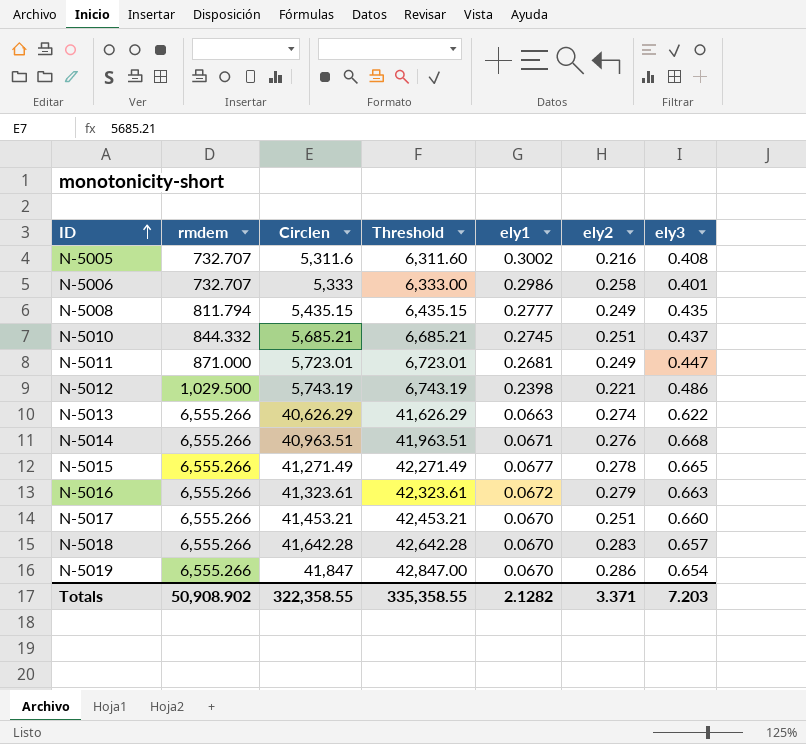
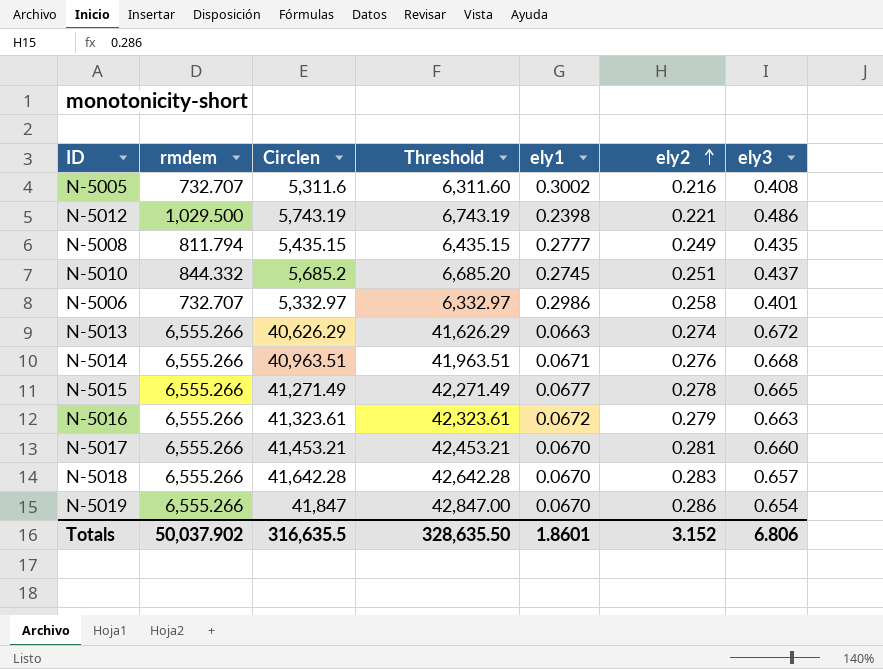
row order: ID ascending -> ely2 ascending
row N-5011: 871.000 | 5,723.01 | 6,723.01 | 0.2681 | 0.249 | 0.447 -> none
N-5010 | Circlen: 5,685.21 -> 5,685.2
N-5010 | Threshold: 6,685.21 -> 6,685.20
N-5006 | Circlen: 5,333 -> 5,332.97
N-5006 | Threshold: 6,333.00 -> 6,332.97
N-5013 | ely3: 0.622 -> 0.672
N-5017 | ely2: 0.251 -> 0.281
Totals | rmdem: 50,908.902 -> 50,037.902
Totals | Circlen: 322,358.55 -> 316,635.5
Totals | Threshold: 335,358.55 -> 328,635.50
Totals | ely1: 2.1282 -> 1.8601
Totals | ely2: 3.371 -> 3.152
Totals | ely3: 7.203 -> 6.806

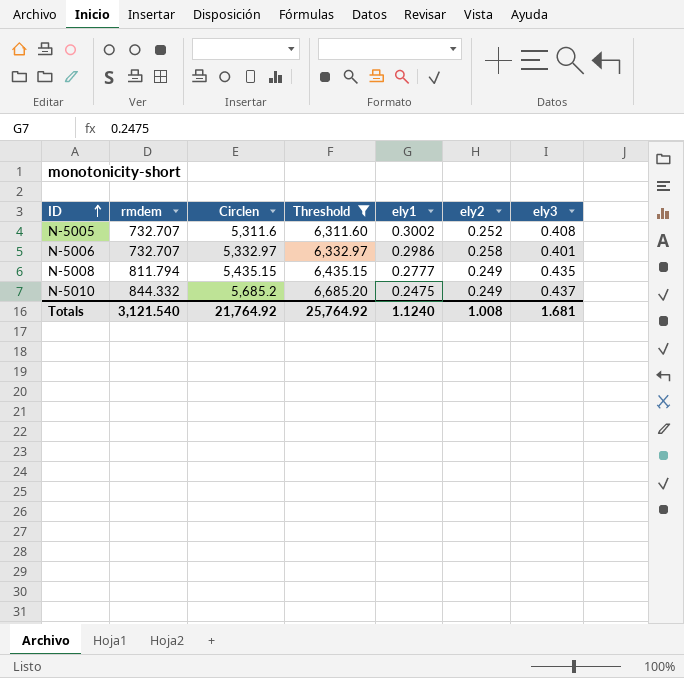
filter: none -> Threshold <= 6,685.20
row order: ely2 ascending -> ID ascending
N-5005 | ely2: 0.216 -> 0.252
N-5010 | ely1: 0.2745 -> 0.2475
N-5010 | ely2: 0.251 -> 0.249
Totals | rmdem: 50,037.902 -> 3,121.540
Totals | Circlen: 316,635.5 -> 21,764.92
Totals | Threshold: 328,635.50 -> 25,764.92
Totals | ely1: 1.8601 -> 1.1240
Totals | ely2: 3.152 -> 1.008
Totals | ely3: 6.806 -> 1.681

